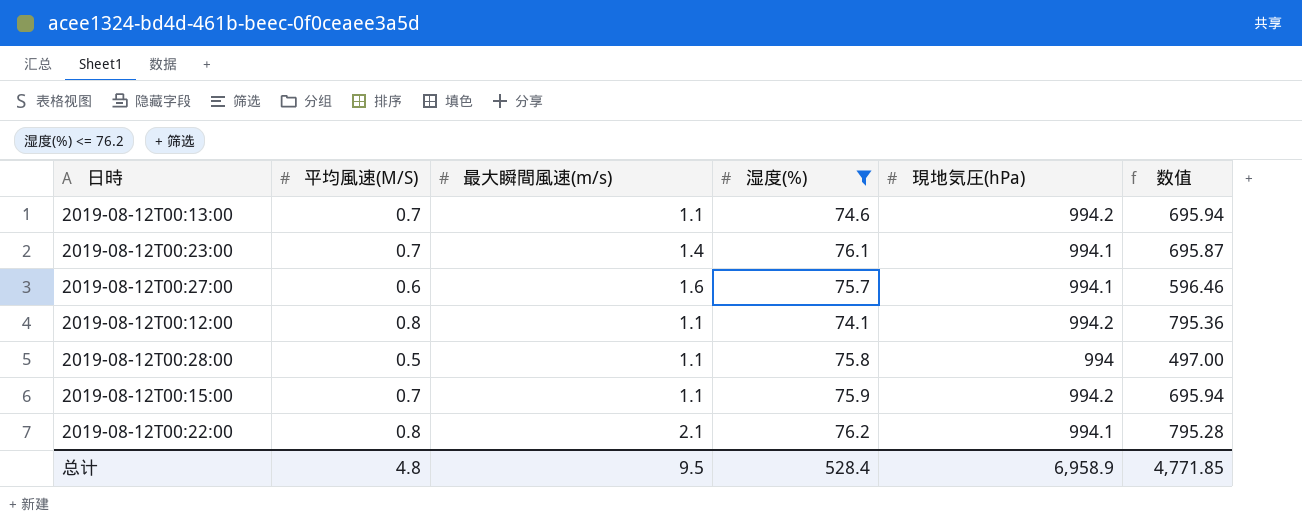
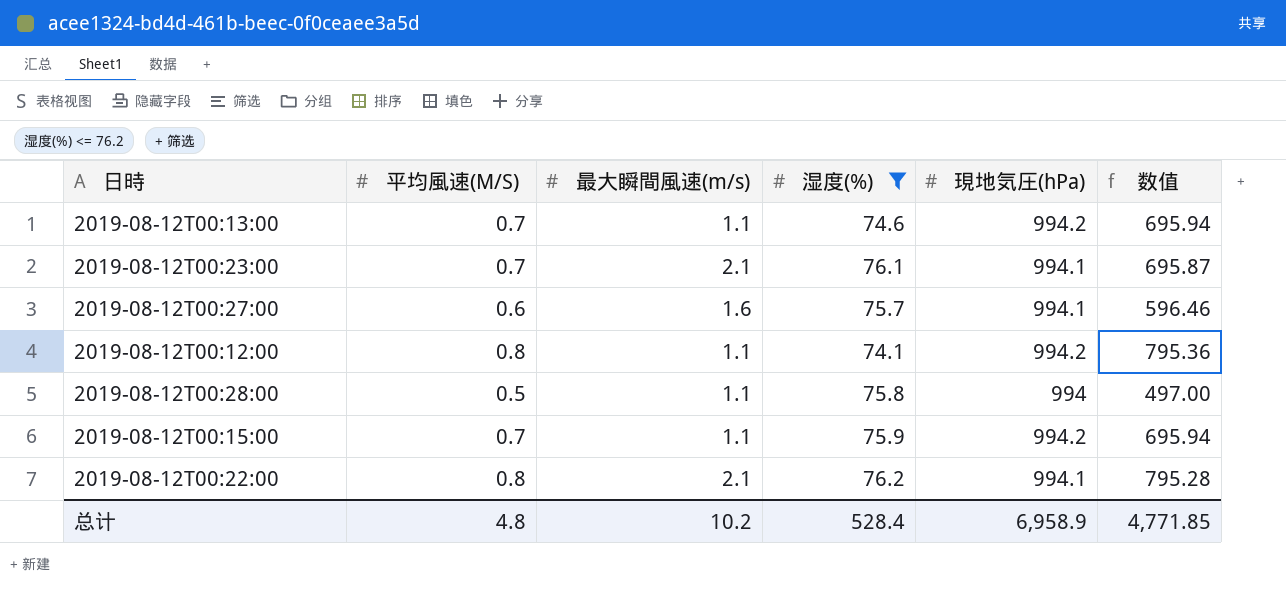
2019-08-12T00:23:00 | 最大瞬間風速(m/s): 1.4 -> 2.1
总计 | 最大瞬間風速(m/s): 9.5 -> 10.2

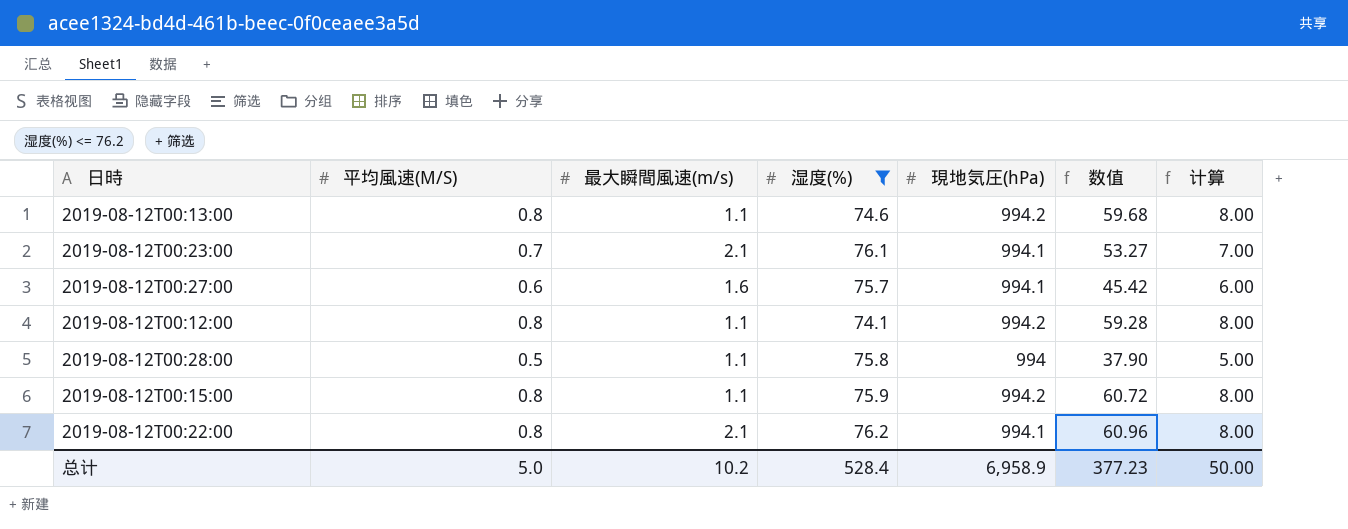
column 数值 | formula: [平均風速(M/S)] * [現地気圧(hPa)] -> [平均風速(M/S)] * [湿度(%)]
column 计算 | formula: none -> [平均風速(M/S)] * 10
2019-08-12T00:13:00 | 平均風速(M/S): 0.7 -> 0.8
2019-08-12T00:15:00 | 平均風速(M/S): 0.7 -> 0.8
总计 | 平均風速(M/S): 4.8 -> 5.0
总计 | 数值: 4,771.85 -> 377.23

